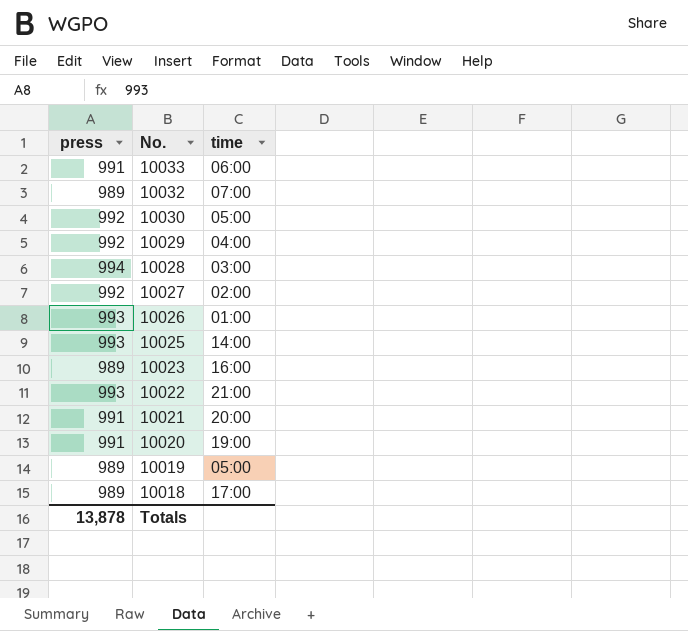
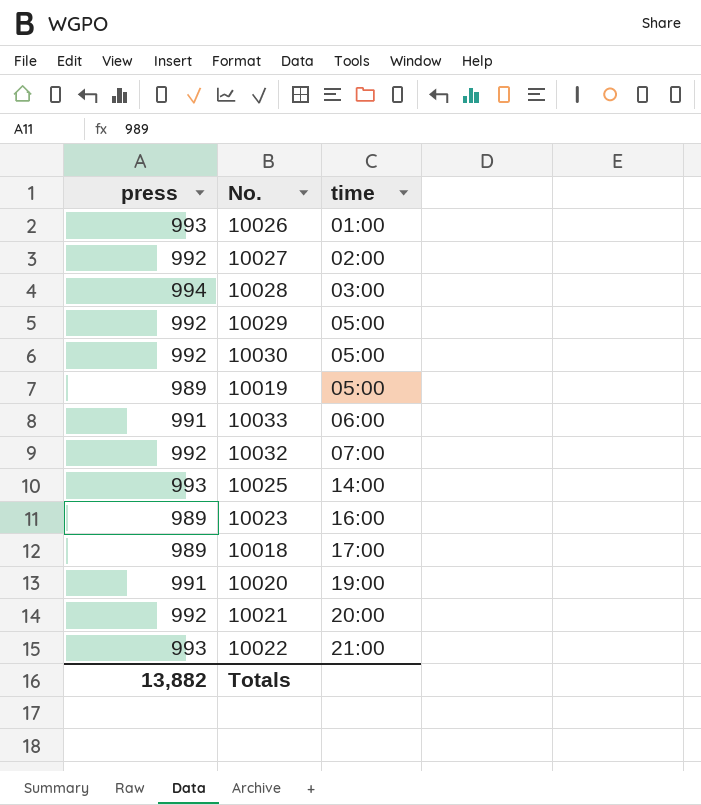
row order: No. descending -> time ascending
10029 | time: 04:00 -> 05:00
10032 | press: 989 -> 992
10021 | press: 991 -> 992
Totals | press: 13,878 -> 13,882

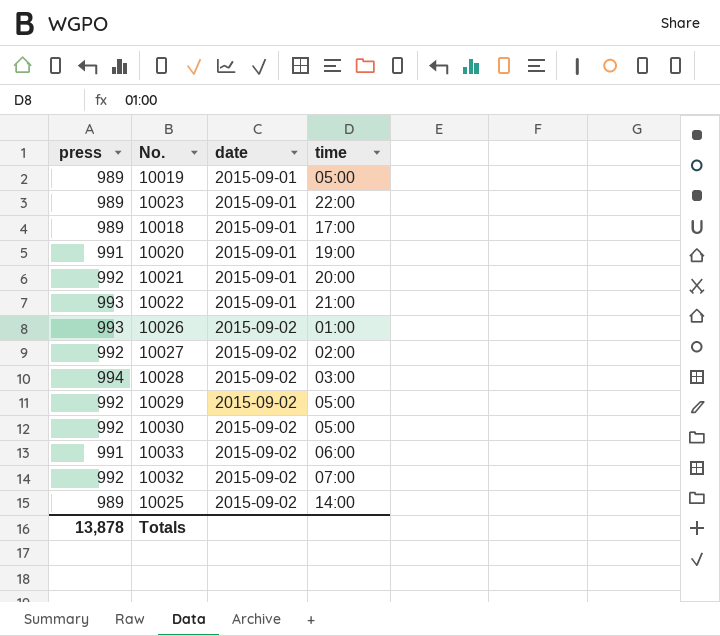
row order: time ascending -> date ascending
column date | position: none -> 3
10023 | time: 16:00 -> 22:00
10025 | press: 993 -> 989
Totals | press: 13,882 -> 13,878

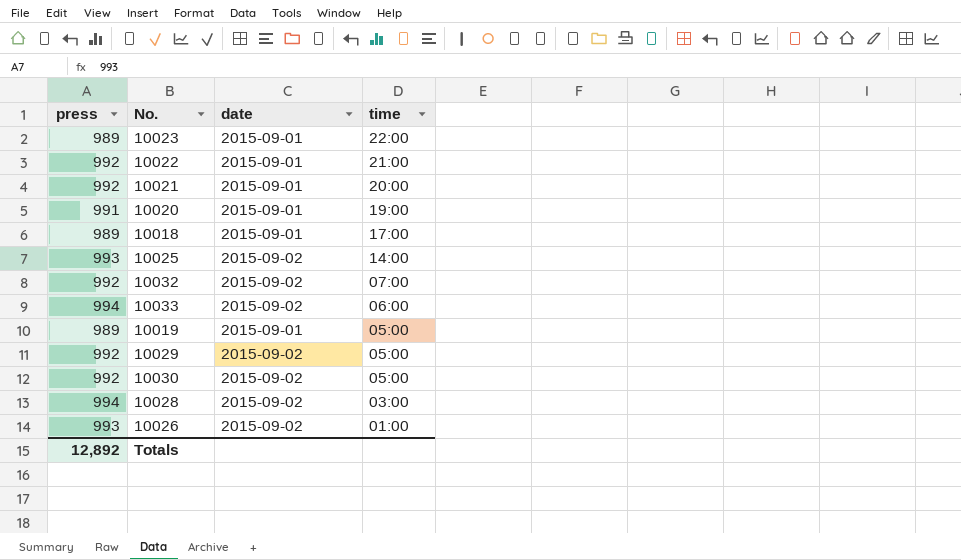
row order: date ascending -> time descending
row 10027: 992 | 2015-09-02 | 02:00 -> none
10022 | press: 993 -> 992
10025 | press: 989 -> 993
10033 | press: 991 -> 994
Totals | press: 13,878 -> 12,892

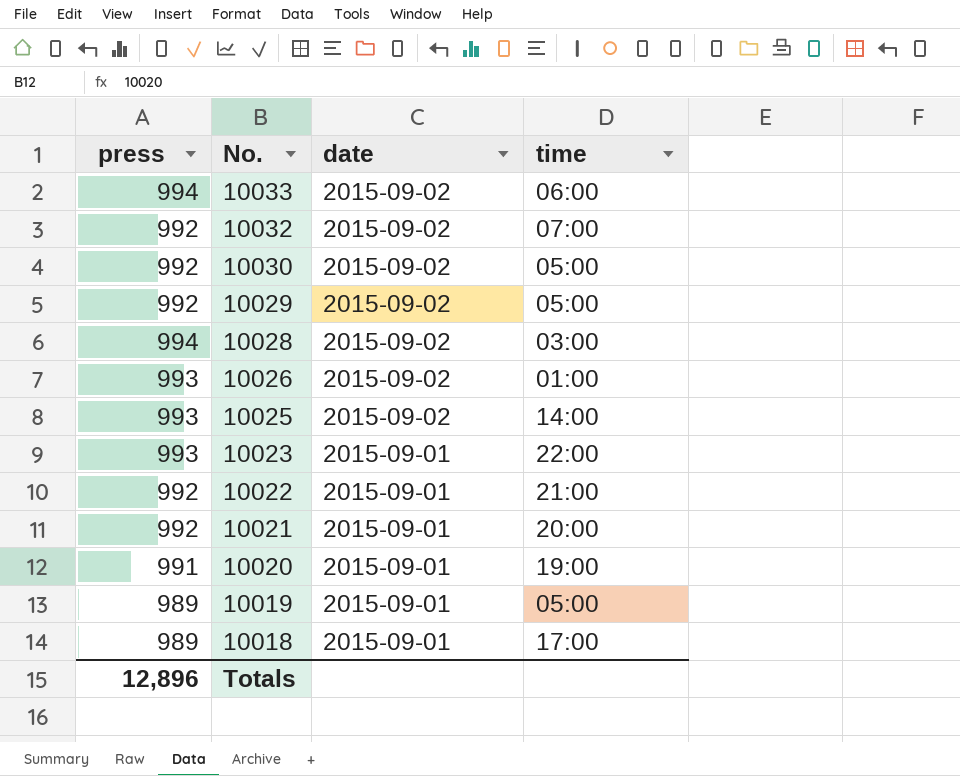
row order: time descending -> No. descending
10023 | press: 989 -> 993
Totals | press: 12,892 -> 12,896

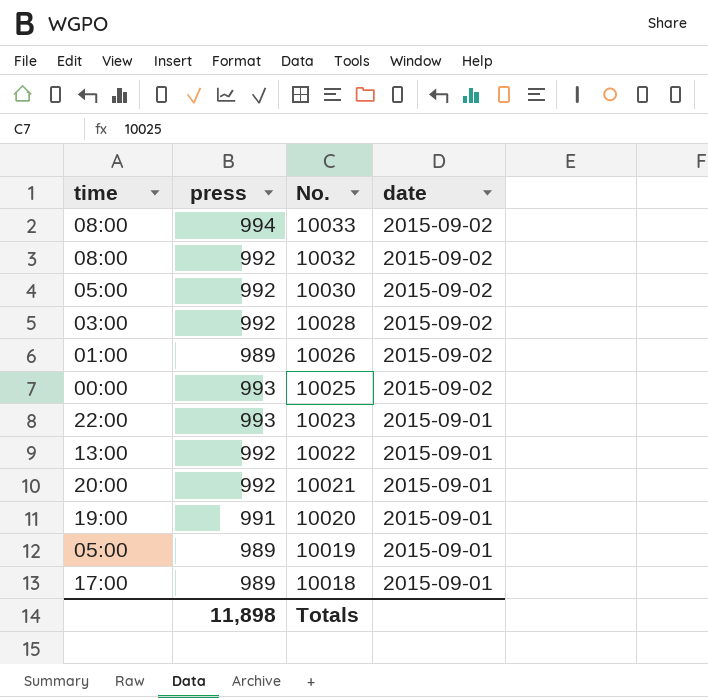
column time | position: 4 -> 1
row 10029: 992 | 2015-09-02 | 05:00 -> none
10033 | time: 06:00 -> 08:00
10032 | time: 07:00 -> 08:00
10028 | press: 994 -> 992
10026 | press: 993 -> 989
10025 | time: 14:00 -> 00:00
10022 | time: 21:00 -> 13:00
Totals | press: 12,896 -> 11,898

